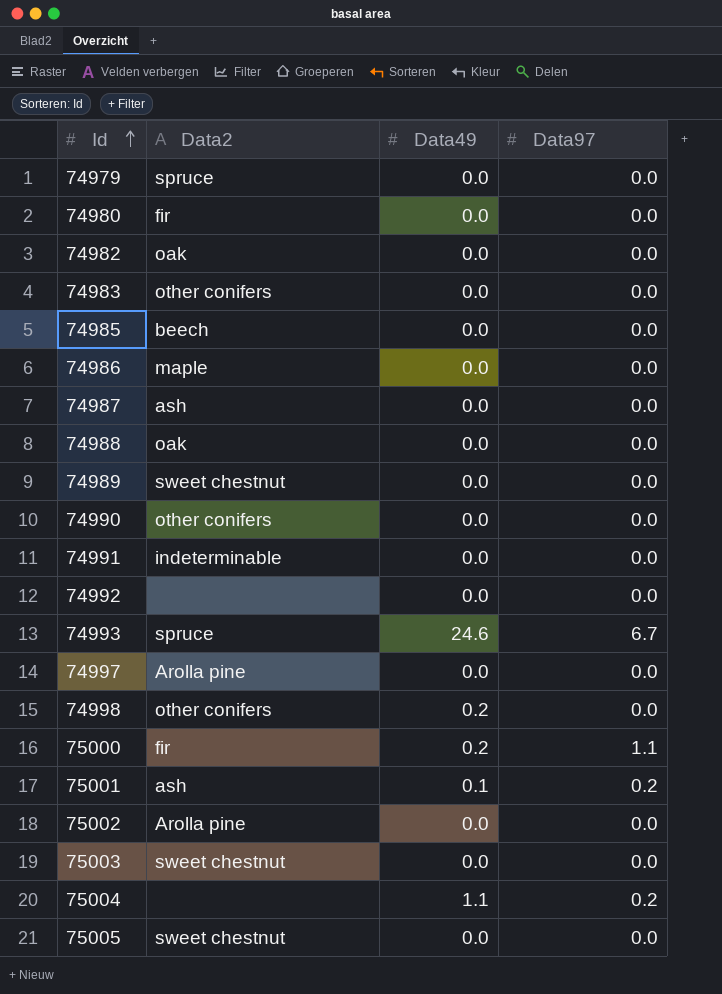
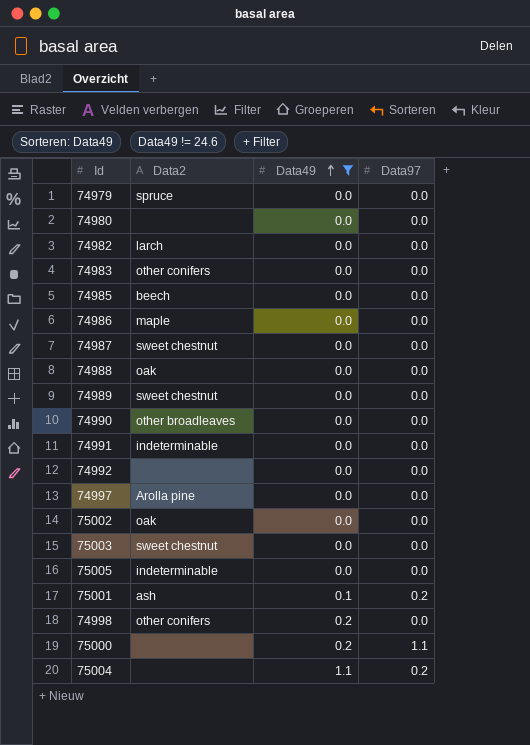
filter: none -> Data49 != 24.6
row order: Id ascending -> Data49 ascending
74980 | Data2: fir -> none
74982 | Data2: oak -> larch
74987 | Data2: ash -> sweet chestnut
74990 | Data2: other conifers -> other broadleaves
75002 | Data2: Arolla pine -> oak
75005 | Data2: sweet chestnut -> indeterminable
75000 | Data2: fir -> none

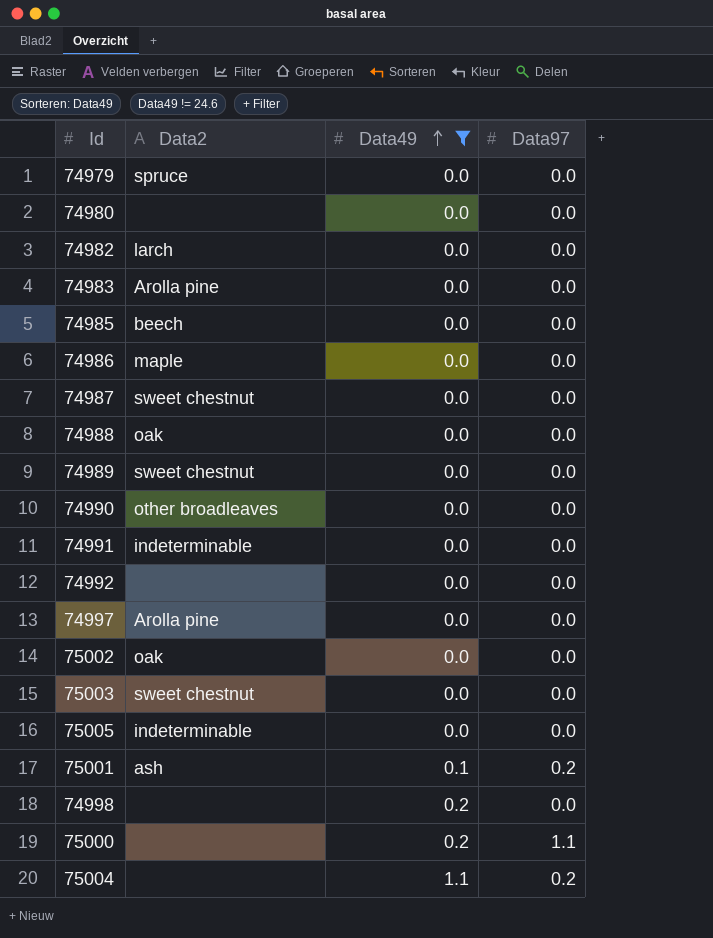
74983 | Data2: other conifers -> Arolla pine
74998 | Data2: other conifers -> none

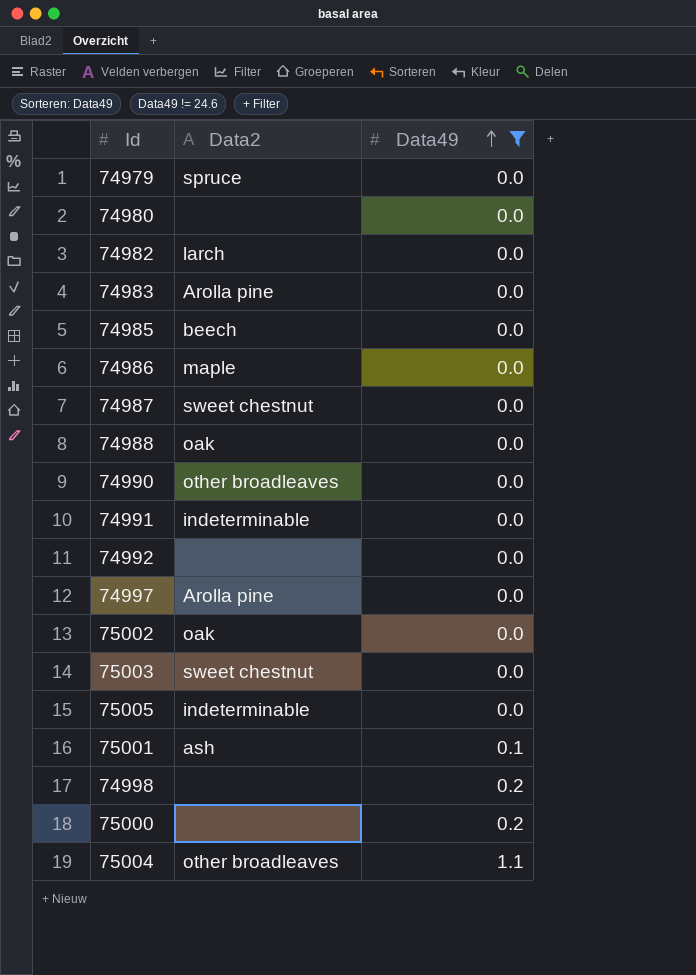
column Data97 | position: 4 -> none
row 74989: sweet chestnut | 0.0 | 0.0 -> none
75004 | Data2: none -> other broadleaves

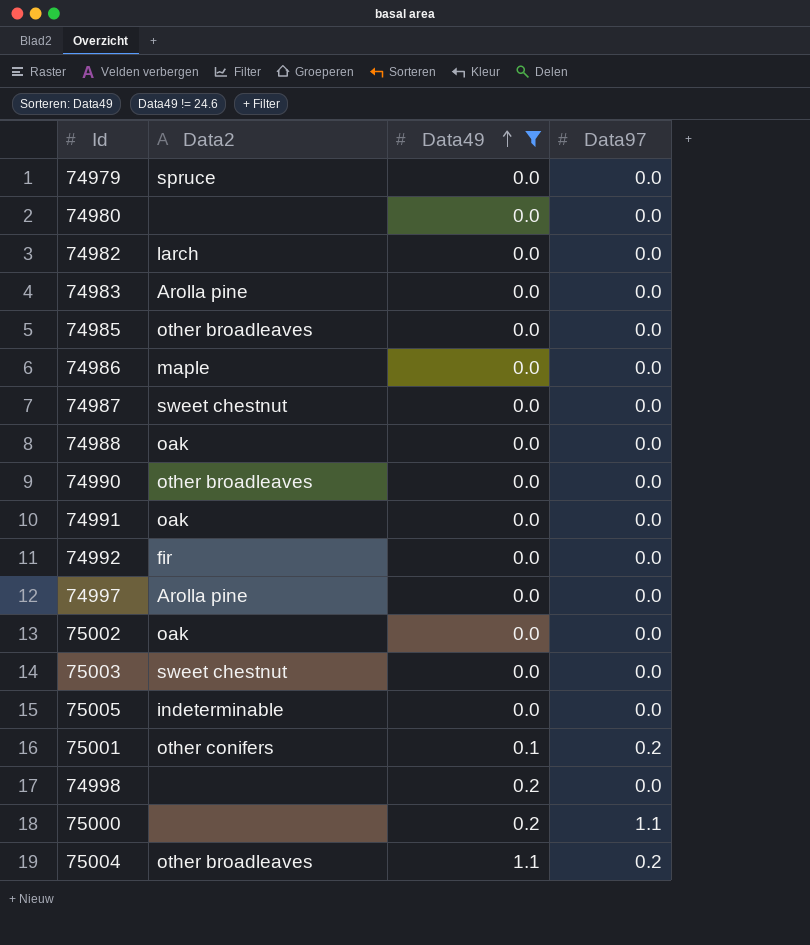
column Data97 | position: none -> 4
74985 | Data2: beech -> other broadleaves
74991 | Data2: indeterminable -> oak
74992 | Data2: none -> fir
75001 | Data2: ash -> other conifers

